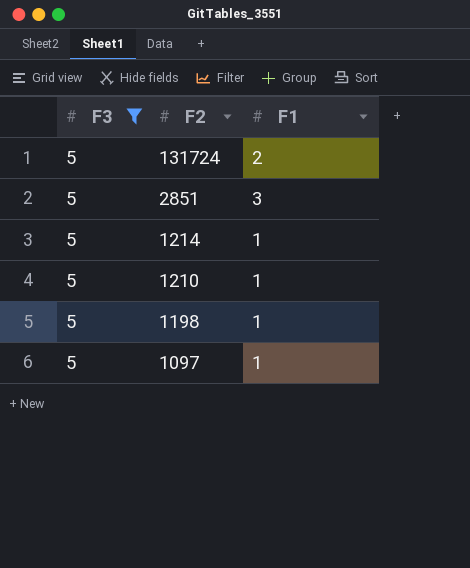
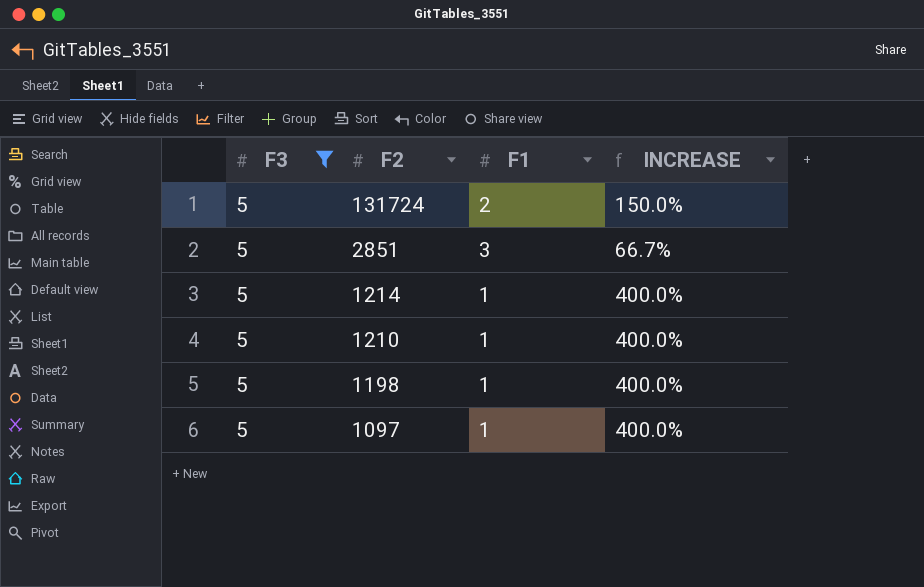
column INCREASE | formula: none -> ([F3] - [F1]) / [F1]

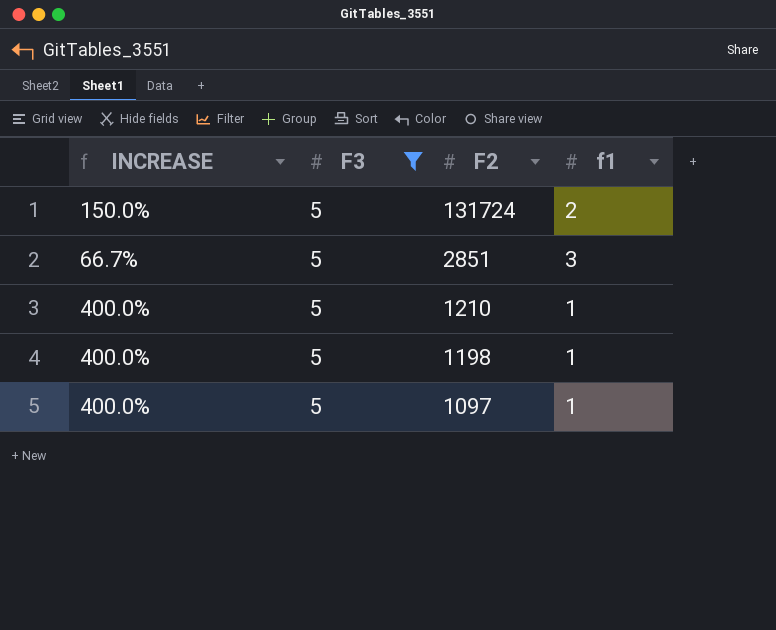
column INCREASE | position: 4 -> 1
column name: F1 -> f1
row 1214: 5 | 1 | 400.0% -> none

